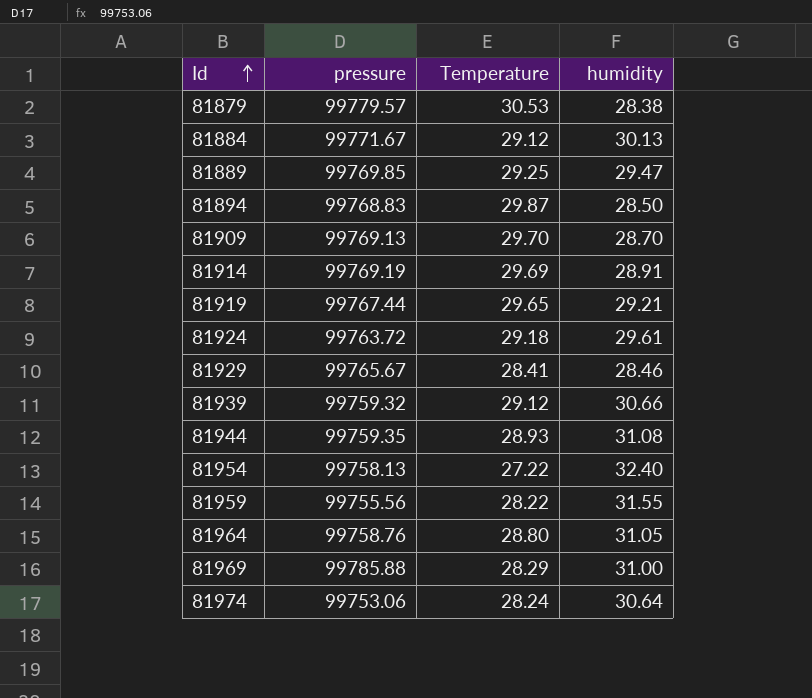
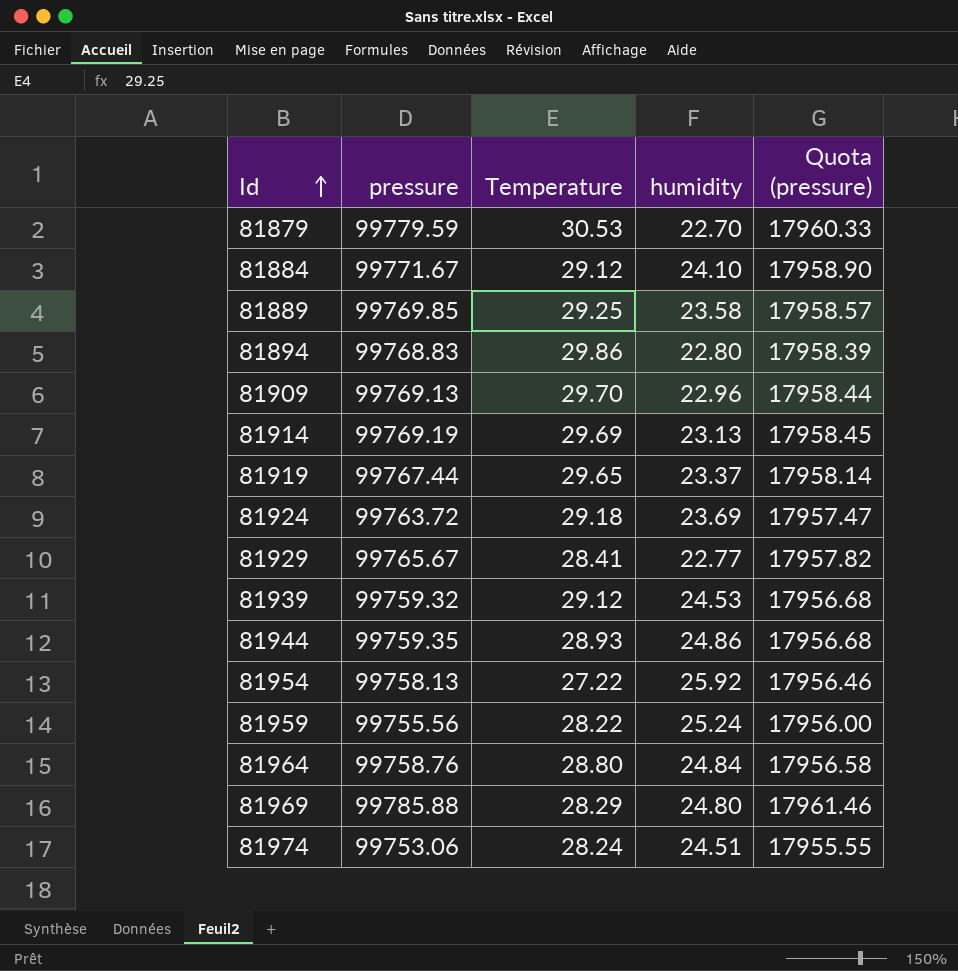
column Quota (pressure) | formula: none -> [pressure] * 0.18
81879 | pressure: 99779.57 -> 99779.59
81879 | humidity: 28.38 -> 22.70
81884 | humidity: 30.13 -> 24.10
81889 | humidity: 29.47 -> 23.58
81894 | Temperature: 29.87 -> 29.86
81894 | humidity: 28.50 -> 22.80
81909 | humidity: 28.70 -> 22.96
81914 | humidity: 28.91 -> 23.13
81919 | humidity: 29.21 -> 23.37
81924 | humidity: 29.61 -> 23.69
81929 | humidity: 28.46 -> 22.77
81939 | humidity: 30.66 -> 24.53
81944 | humidity: 31.08 -> 24.86
81954 | humidity: 32.40 -> 25.92
81959 | humidity: 31.55 -> 25.24
81964 | humidity: 31.05 -> 24.84
81969 | humidity: 31.00 -> 24.80
81974 | humidity: 30.64 -> 24.51

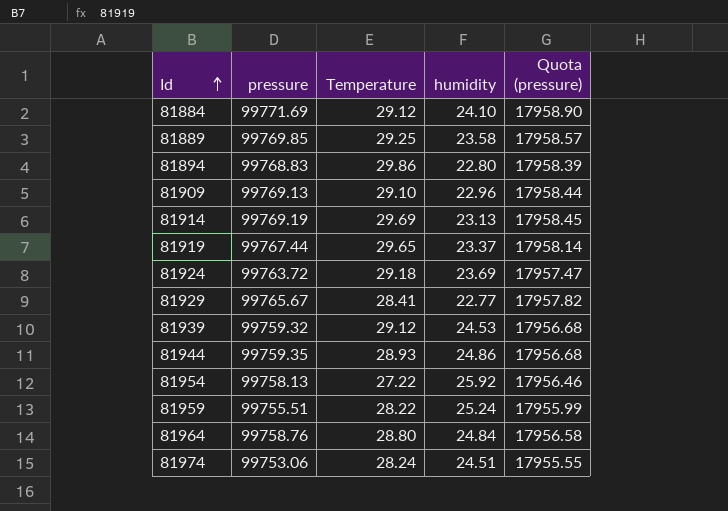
row 81879: 99779.59 | 30.53 | 22.70 | 17960.33 -> none
row 81969: 99785.88 | 28.29 | 24.80 | 17961.46 -> none
81884 | pressure: 99771.67 -> 99771.69
81909 | Temperature: 29.70 -> 29.10
81959 | pressure: 99755.56 -> 99755.51
81959 | Quota (pressure): 17956.00 -> 17955.99

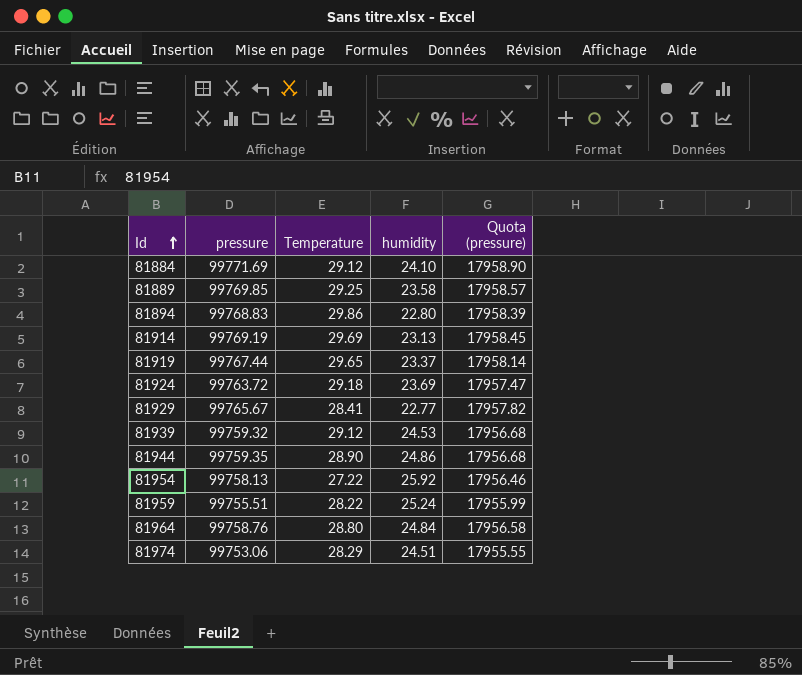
row 81909: 99769.13 | 29.10 | 22.96 | 17958.44 -> none
81944 | Temperature: 28.93 -> 28.90
81974 | Temperature: 28.24 -> 28.29

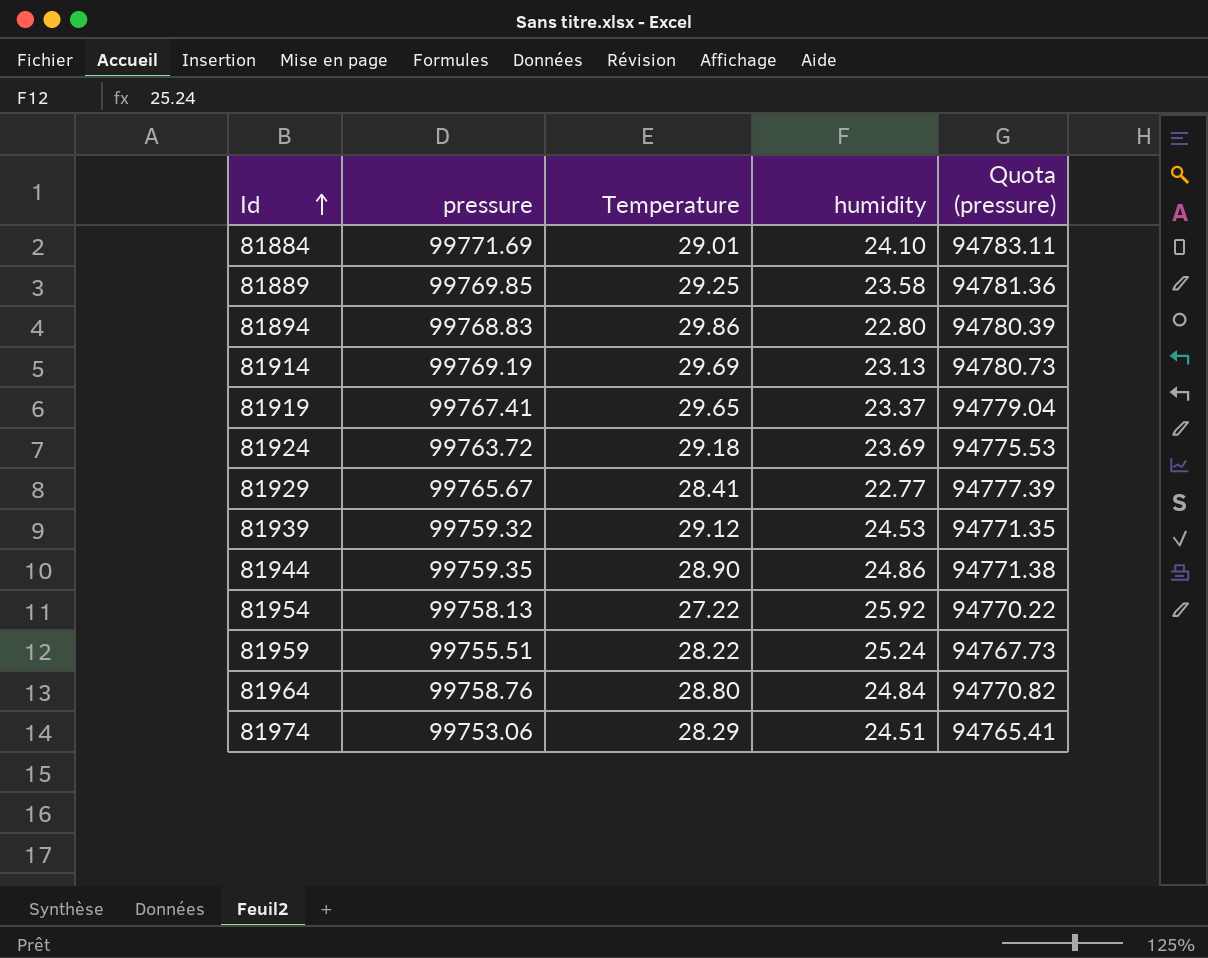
column Quota (pressure) | formula: [pressure] * 0.18 -> [pressure] * 0.95
81884 | Temperature: 29.12 -> 29.01
81919 | pressure: 99767.44 -> 99767.41

